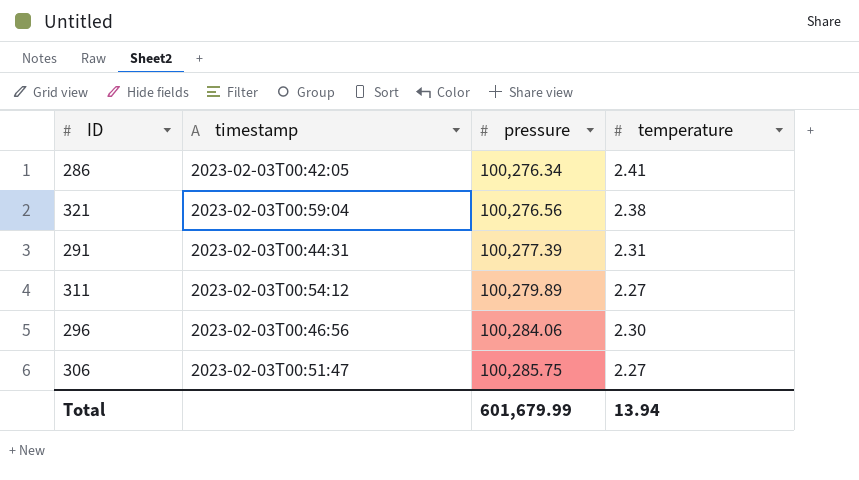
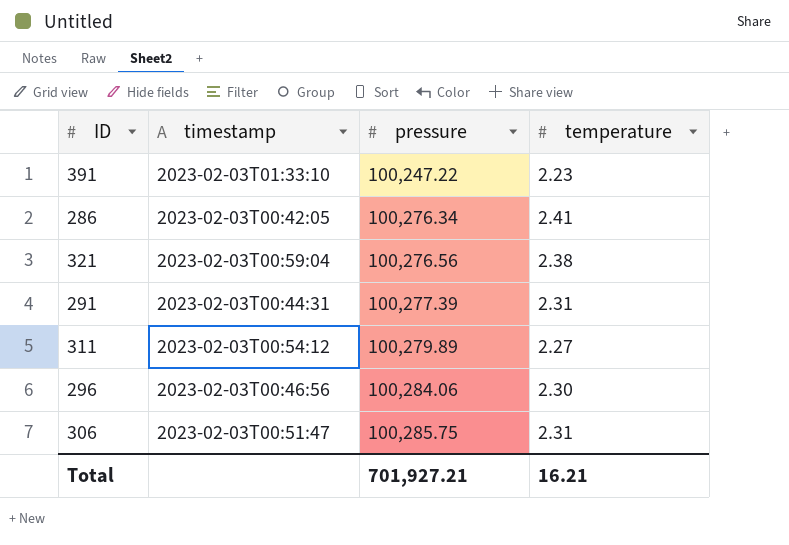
row 391: none -> 2023-02-03T01:33:10 | 100,247.22 | 2.23
306 | temperature: 2.27 -> 2.31
Total | pressure: 601,679.99 -> 701,927.21
Total | temperature: 13.94 -> 16.21

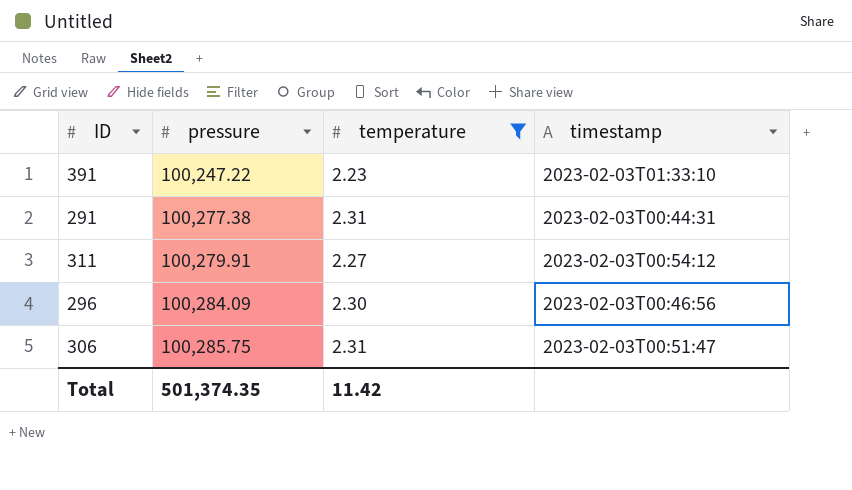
filter: none -> temperature <= 2.31
column timestamp | position: 2 -> 4
291 | pressure: 100,277.39 -> 100,277.38
311 | pressure: 100,279.89 -> 100,279.91
296 | pressure: 100,284.06 -> 100,284.09
Total | pressure: 701,927.21 -> 501,374.35
Total | temperature: 16.21 -> 11.42

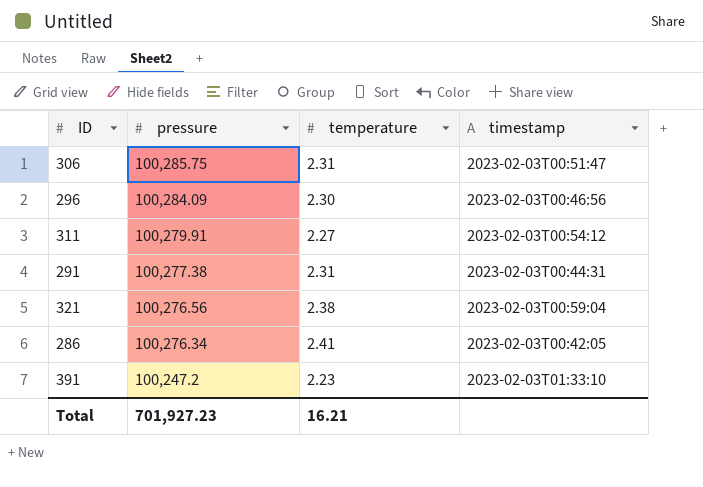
filter: temperature <= 2.31 -> none
row order: pressure ascending -> pressure descending
391 | pressure: 100,247.22 -> 100,247.2
Total | pressure: 501,374.35 -> 701,927.23
Total | temperature: 11.42 -> 16.21

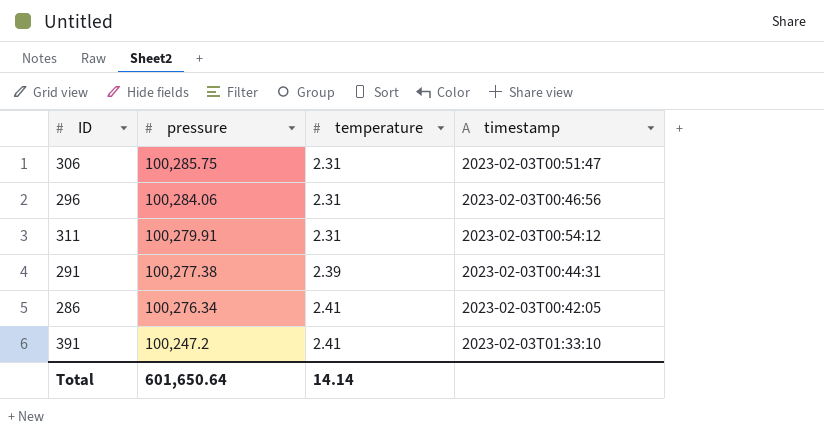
row 321: 100,276.56 | 2.38 | 2023-02-03T00:59:04 -> none
296 | pressure: 100,284.09 -> 100,284.06
296 | temperature: 2.30 -> 2.31
311 | temperature: 2.27 -> 2.31
291 | temperature: 2.31 -> 2.39
391 | temperature: 2.23 -> 2.41
Total | pressure: 701,927.23 -> 601,650.64
Total | temperature: 16.21 -> 14.14

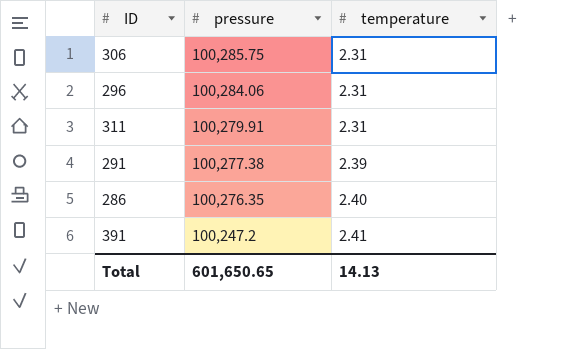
column timestamp | position: 4 -> none
286 | pressure: 100,276.34 -> 100,276.35
286 | temperature: 2.41 -> 2.40
Total | pressure: 601,650.64 -> 601,650.65
Total | temperature: 14.14 -> 14.13

